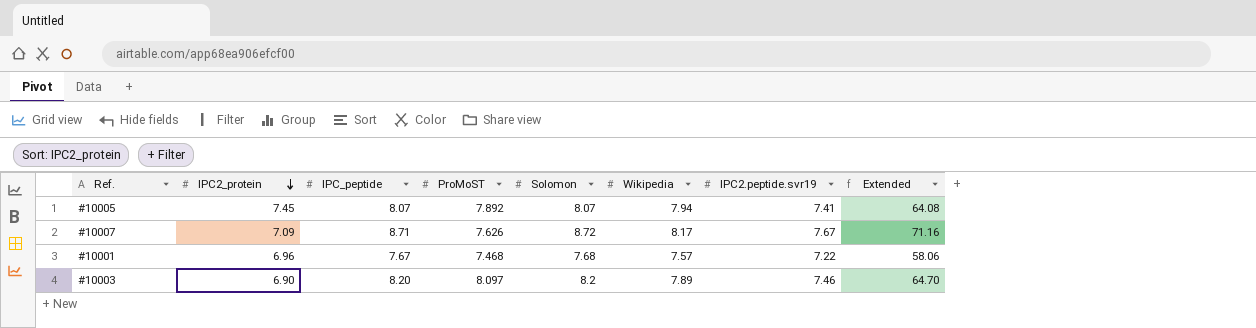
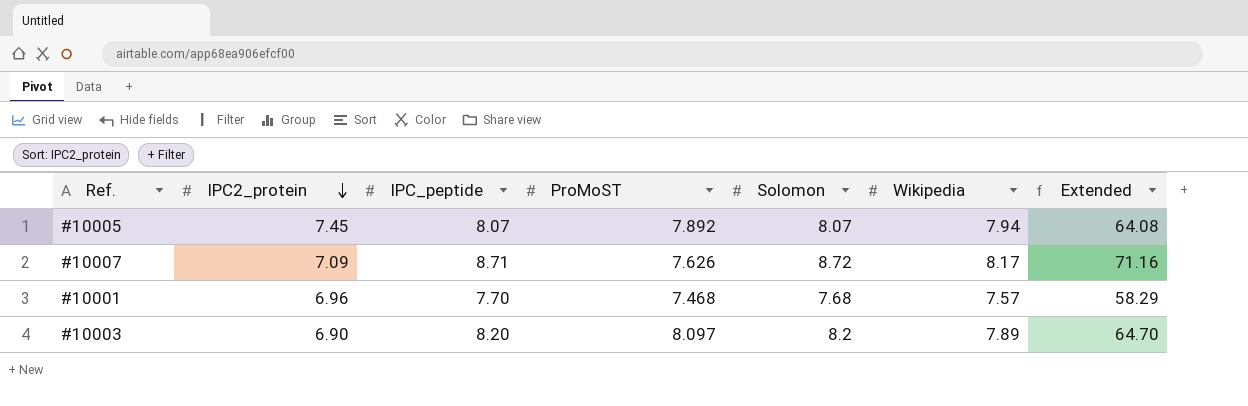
column IPC2.peptide.svr19 | position: 7 -> none
#10001 | IPC_peptide: 7.67 -> 7.70
#10001 | Extended: 58.06 -> 58.29

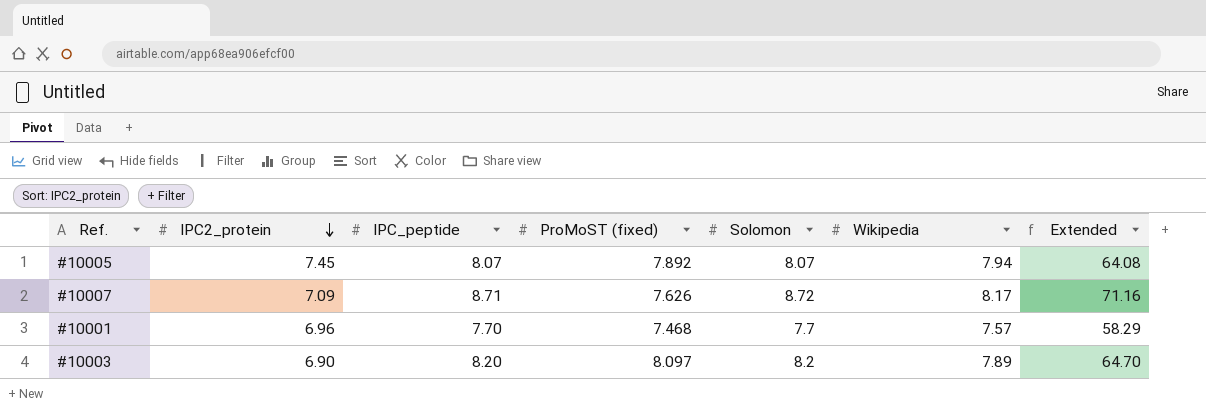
column name: ProMoST -> ProMoST (fixed)
#10001 | Solomon: 7.68 -> 7.7

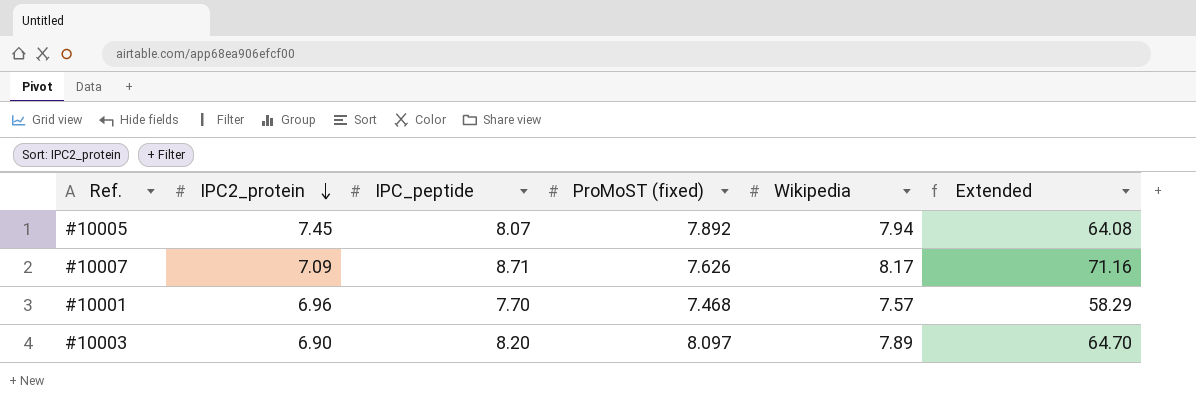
column Solomon | position: 5 -> none

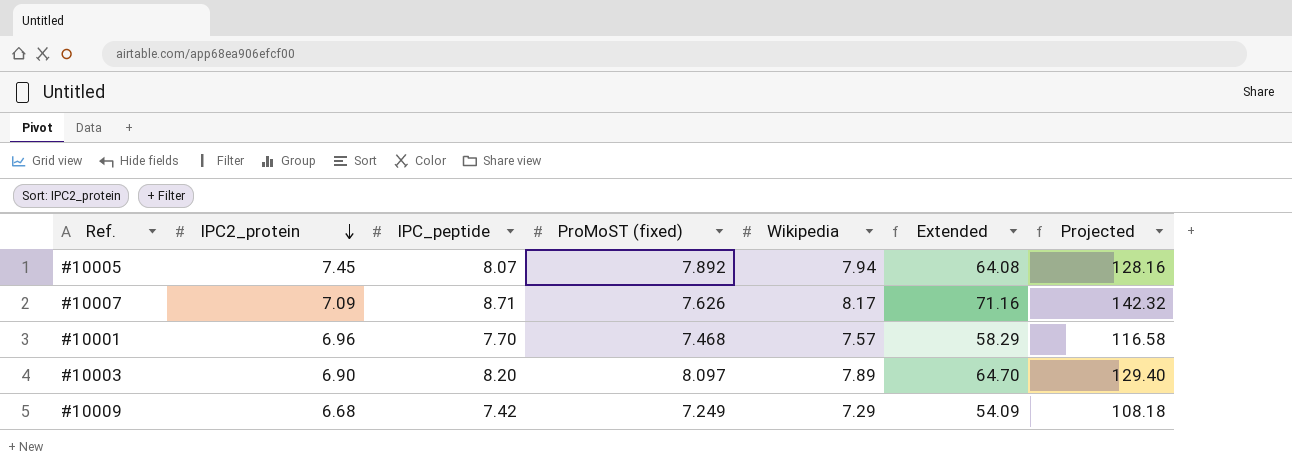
column Projected | formula: none -> [Extended] * 2
row #10009: none -> 6.68 | 7.42 | 7.249 | 7.29 | 54.09 | 108.18

